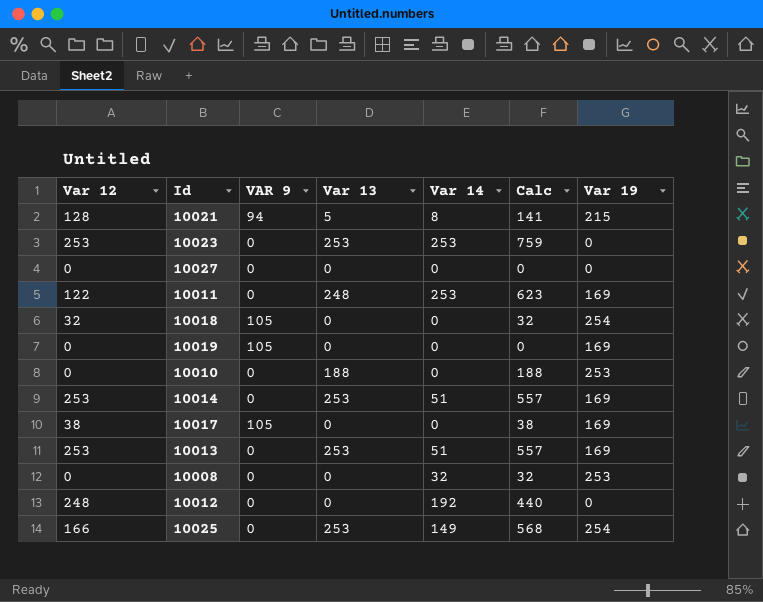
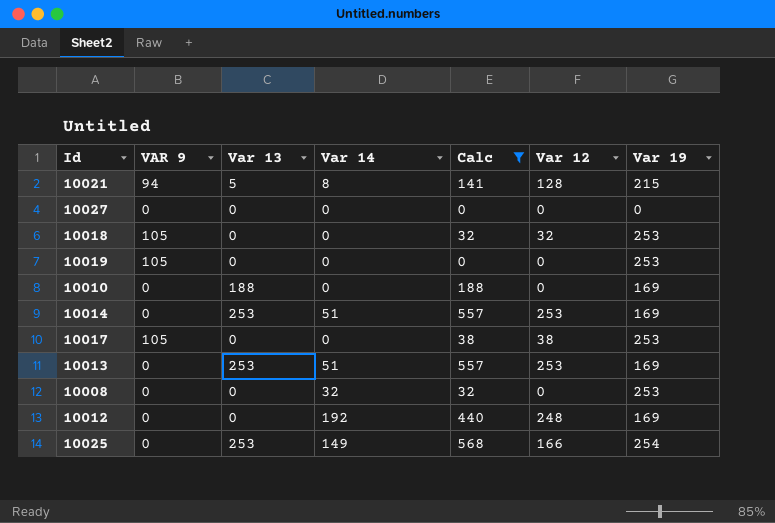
filter: none -> Calc <= 568
column Var 12 | position: 1 -> 6
10018 | Var 19: 254 -> 253
10019 | Var 19: 169 -> 253
10010 | Var 19: 253 -> 169
10017 | Var 19: 169 -> 253
10012 | Var 19: 0 -> 169

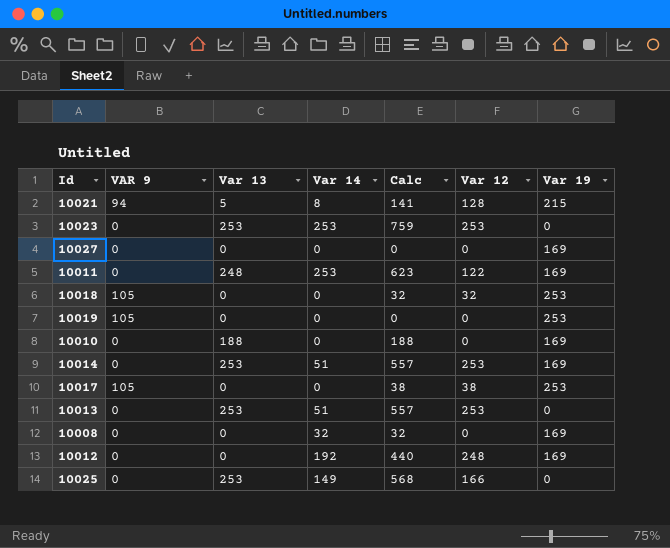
filter: Calc <= 568 -> none
10027 | Var 19: 0 -> 169
10013 | Var 19: 169 -> 0
10008 | Var 19: 253 -> 169
10025 | Var 19: 254 -> 0

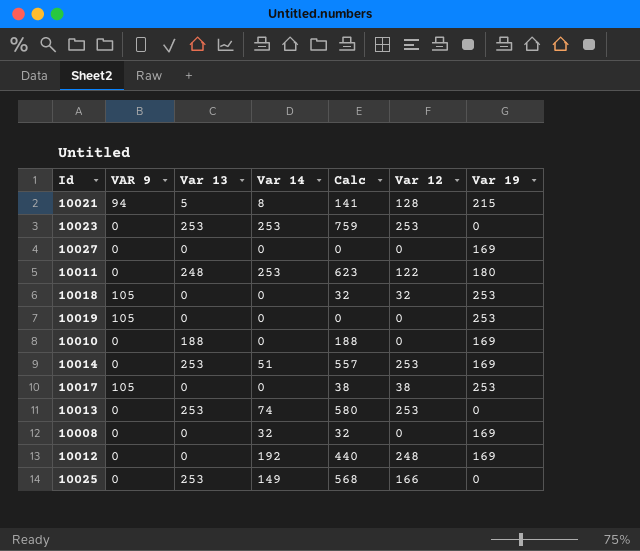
10011 | Var 19: 169 -> 180
10013 | Var 14: 51 -> 74
10013 | Calc: 557 -> 580

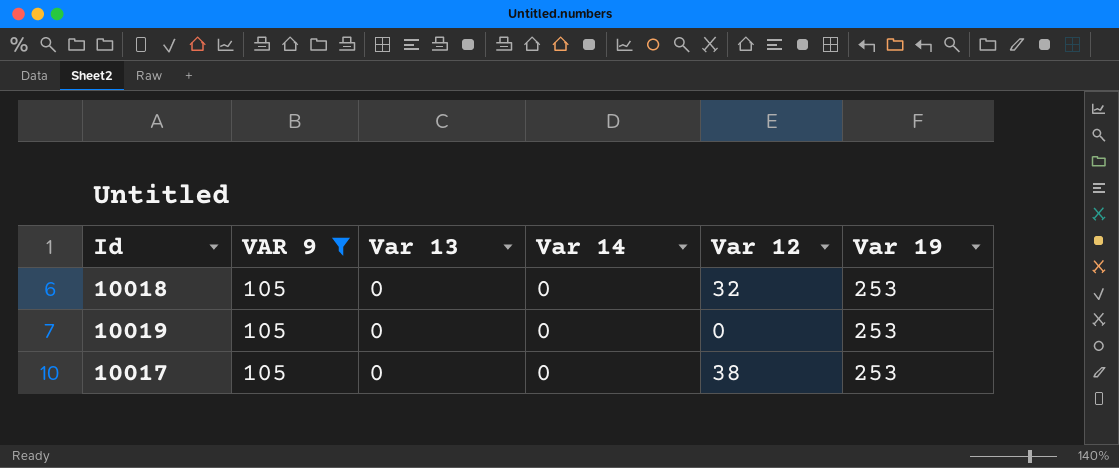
filter: none -> VAR 9 = 105
column Calc | formula: [Var 13] + [Var 14] + [Var 12] -> none

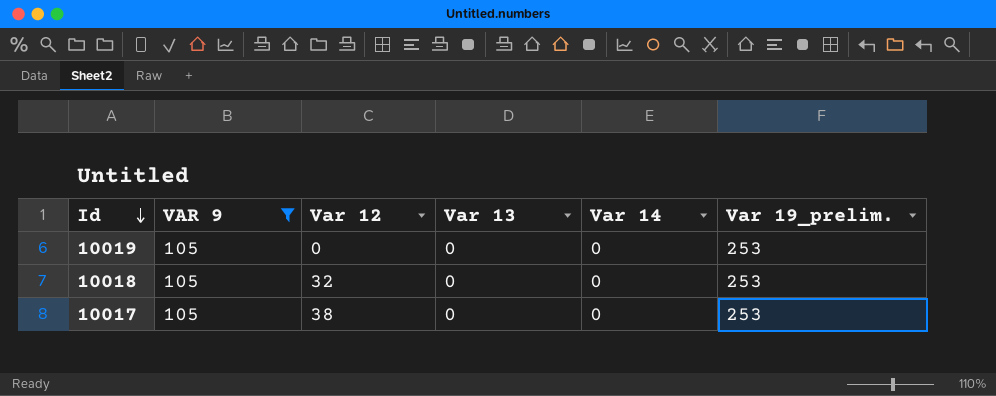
row order: none -> Id descending
column Var 12 | position: 5 -> 3
column name: Var 19 -> Var 19_prelim.

